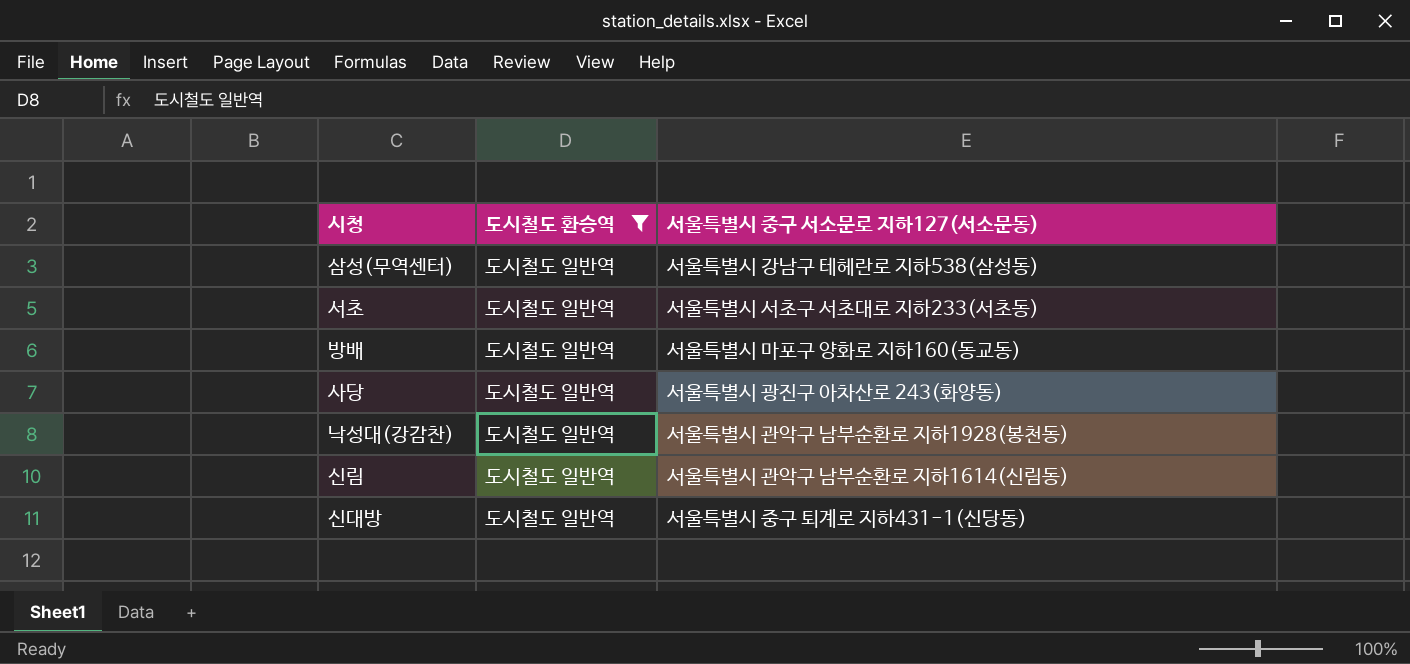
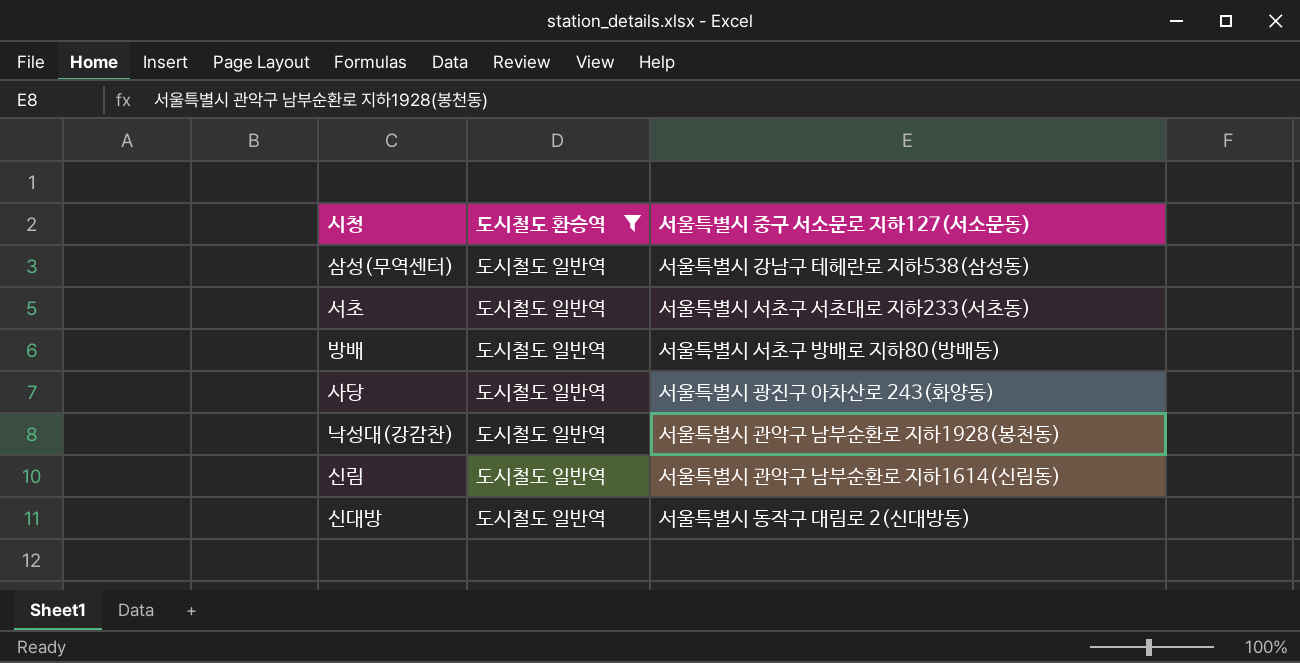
방배 | 서울특별시 중구 서소문로 지하127(서소문동): 서울특별시 마포구 양화로 지하160(동교동) -> 서울특별시 서초구 방배로 지하80(방배동)
신대방 | 서울특별시 중구 서소문로 지하127(서소문동): 서울특별시 중구 퇴계로 지하431-1(신당동) -> 서울특별시 동작구 대림로 2(신대방동)

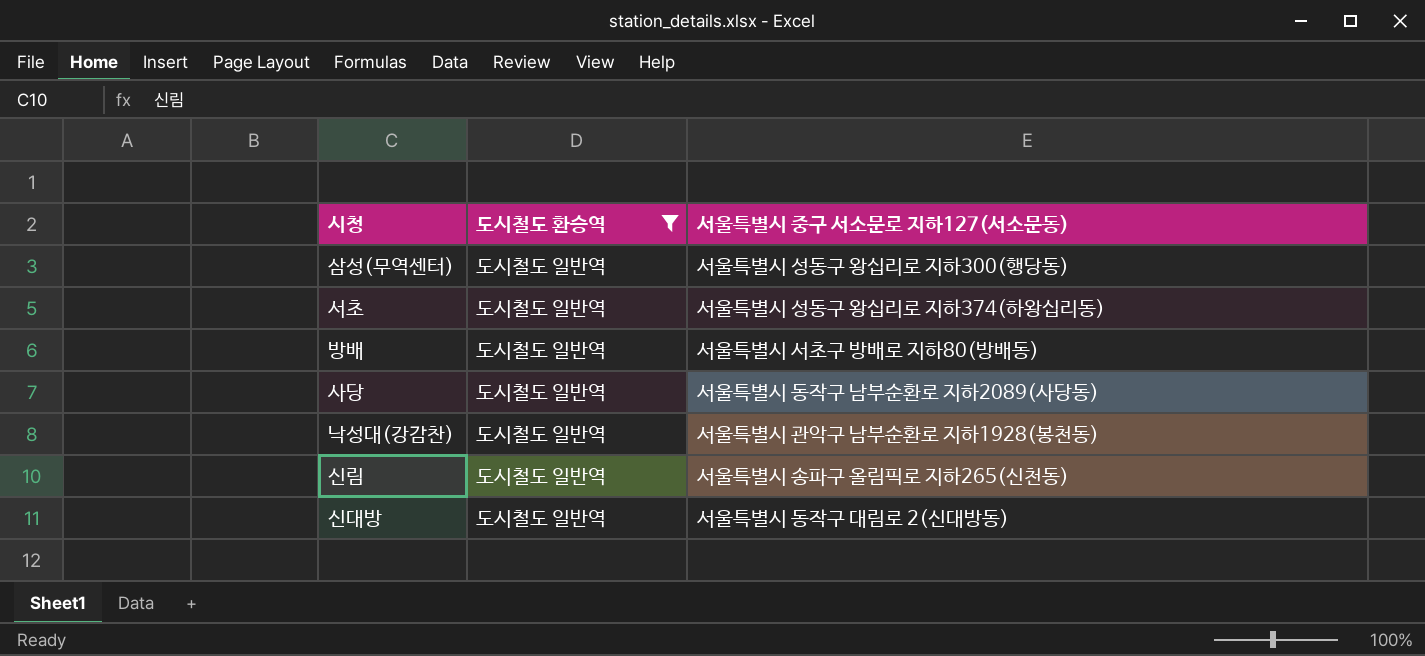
삼성(무역센터) | 서울특별시 중구 서소문로 지하127(서소문동): 서울특별시 강남구 테헤란로 지하538(삼성동) -> 서울특별시 성동구 왕십리로 지하300(행당동)
서초 | 서울특별시 중구 서소문로 지하127(서소문동): 서울특별시 서초구 서초대로 지하233(서초동) -> 서울특별시 성동구 왕십리로 지하374(하왕십리동)
사당 | 서울특별시 중구 서소문로 지하127(서소문동): 서울특별시 광진구 아차산로 243(화양동) -> 서울특별시 동작구 남부순환로 지하2089(사당동)
신림 | 서울특별시 중구 서소문로 지하127(서소문동): 서울특별시 관악구 남부순환로 지하1614(신림동) -> 서울특별시 송파구 올림픽로 지하265(신천동)

